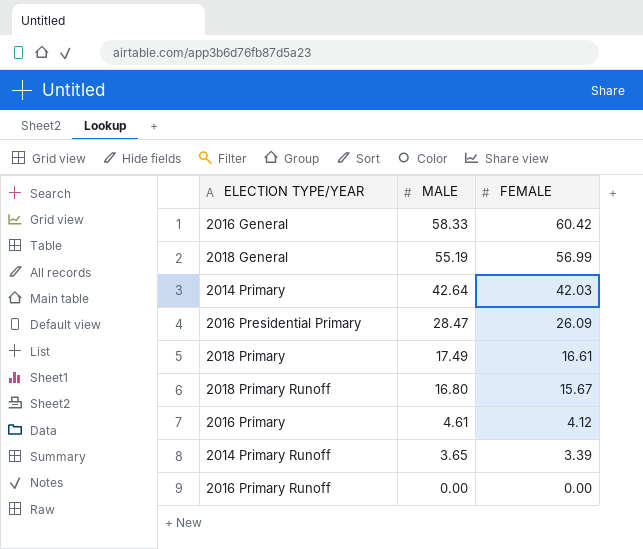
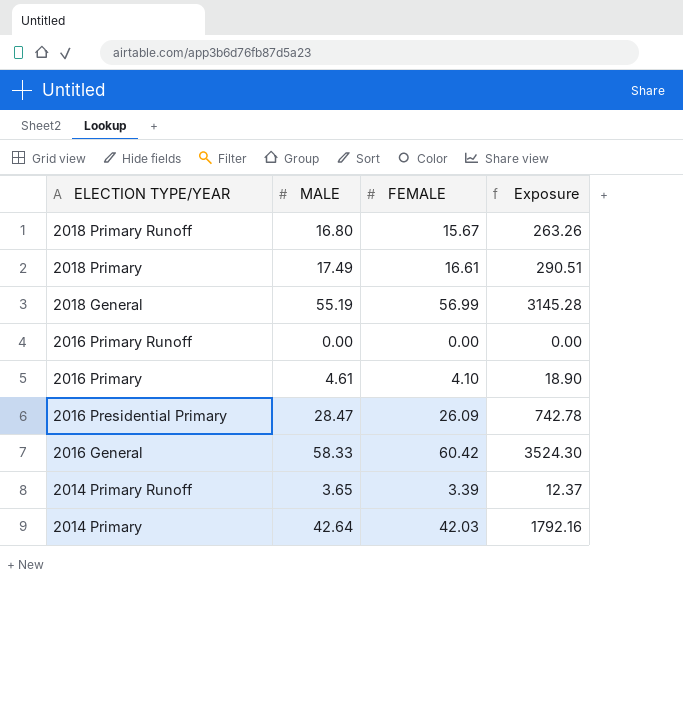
row order: MALE descending -> ELECTION TYPE/YEAR descending
column Exposure | formula: none -> [MALE] * [FEMALE]
2016 Primary | FEMALE: 4.12 -> 4.10

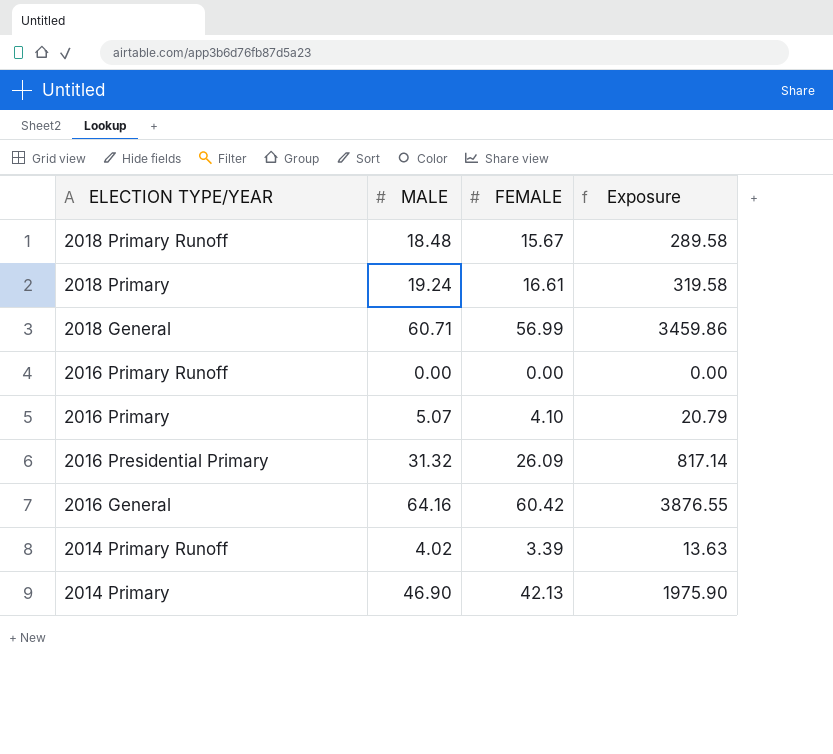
2018 Primary Runoff | MALE: 16.80 -> 18.48
2018 Primary Runoff | Exposure: 263.26 -> 289.58
2018 Primary | MALE: 17.49 -> 19.24
2018 Primary | Exposure: 290.51 -> 319.58
2018 General | MALE: 55.19 -> 60.71
2018 General | Exposure: 3145.28 -> 3459.86
2016 Primary | MALE: 4.61 -> 5.07
2016 Primary | Exposure: 18.90 -> 20.79
2016 Presidential Primary | MALE: 28.47 -> 31.32
2016 Presidential Primary | Exposure: 742.78 -> 817.14
2016 General | MALE: 58.33 -> 64.16
2016 General | Exposure: 3524.30 -> 3876.55
2014 Primary Runoff | MALE: 3.65 -> 4.02
2014 Primary Runoff | Exposure: 12.37 -> 13.63
2014 Primary | MALE: 42.64 -> 46.90
2014 Primary | FEMALE: 42.03 -> 42.13
2014 Primary | Exposure: 1792.16 -> 1975.90

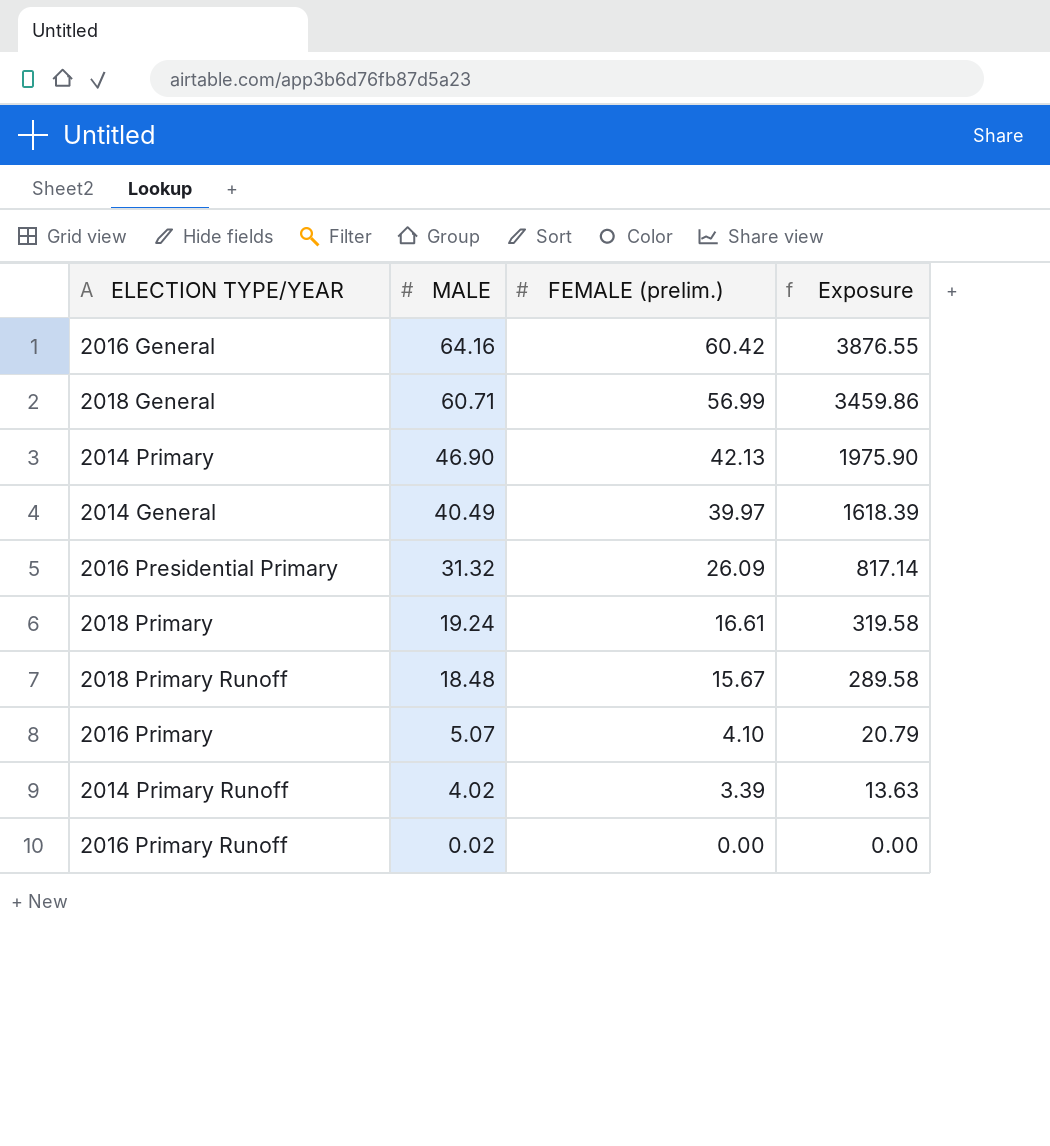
row order: ELECTION TYPE/YEAR descending -> MALE descending
column name: FEMALE -> FEMALE (prelim.)
row 2014 General: none -> 40.49 | 39.97 | 1618.39
2016 Primary Runoff | MALE: 0.00 -> 0.02

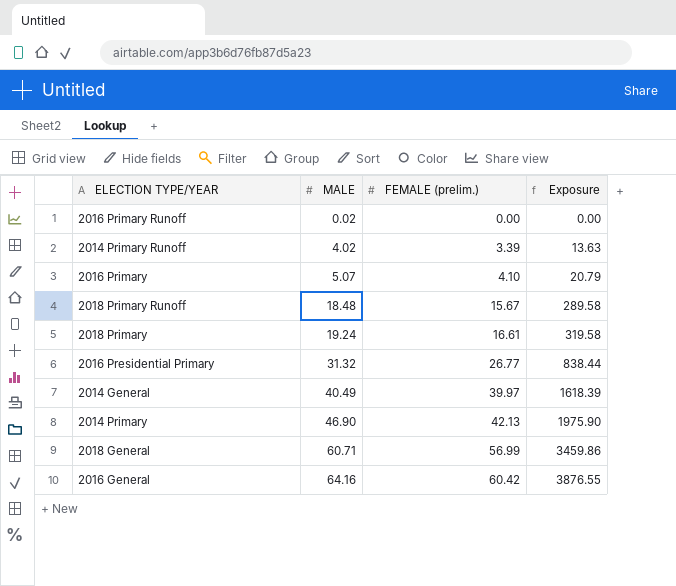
row order: MALE descending -> MALE ascending
2016 Presidential Primary | FEMALE (prelim.): 26.09 -> 26.77
2016 Presidential Primary | Exposure: 817.14 -> 838.44

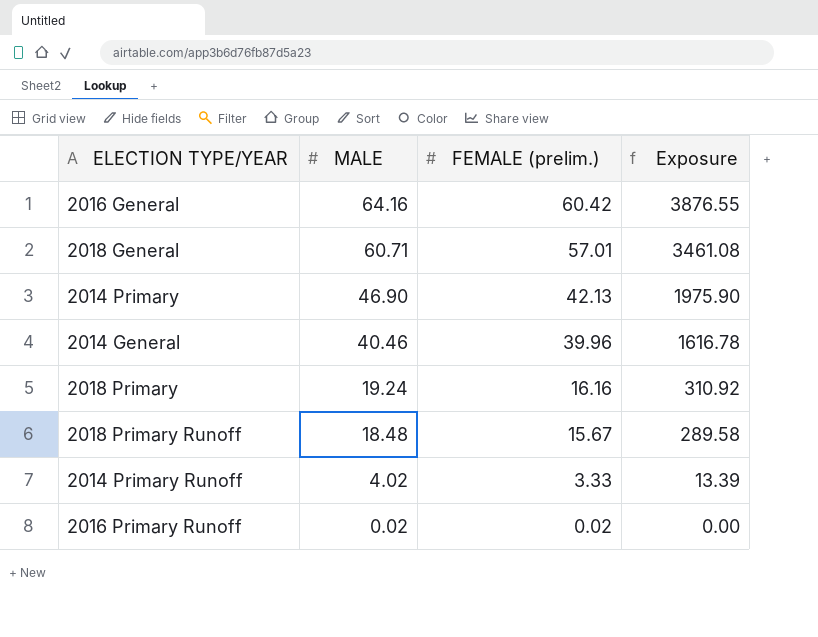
row order: MALE ascending -> MALE descending
row 2016 Primary: 5.07 | 4.10 | 20.79 -> none
row 2016 Presidential Primary: 31.32 | 26.77 | 838.44 -> none
2018 General | FEMALE (prelim.): 56.99 -> 57.01
2018 General | Exposure: 3459.86 -> 3461.08
2014 General | MALE: 40.49 -> 40.46
2014 General | FEMALE (prelim.): 39.97 -> 39.96
2014 General | Exposure: 1618.39 -> 1616.78
2018 Primary | FEMALE (prelim.): 16.61 -> 16.16
2018 Primary | Exposure: 319.58 -> 310.92
2014 Primary Runoff | FEMALE (prelim.): 3.39 -> 3.33
2014 Primary Runoff | Exposure: 13.63 -> 13.39
2016 Primary Runoff | FEMALE (prelim.): 0.00 -> 0.02

